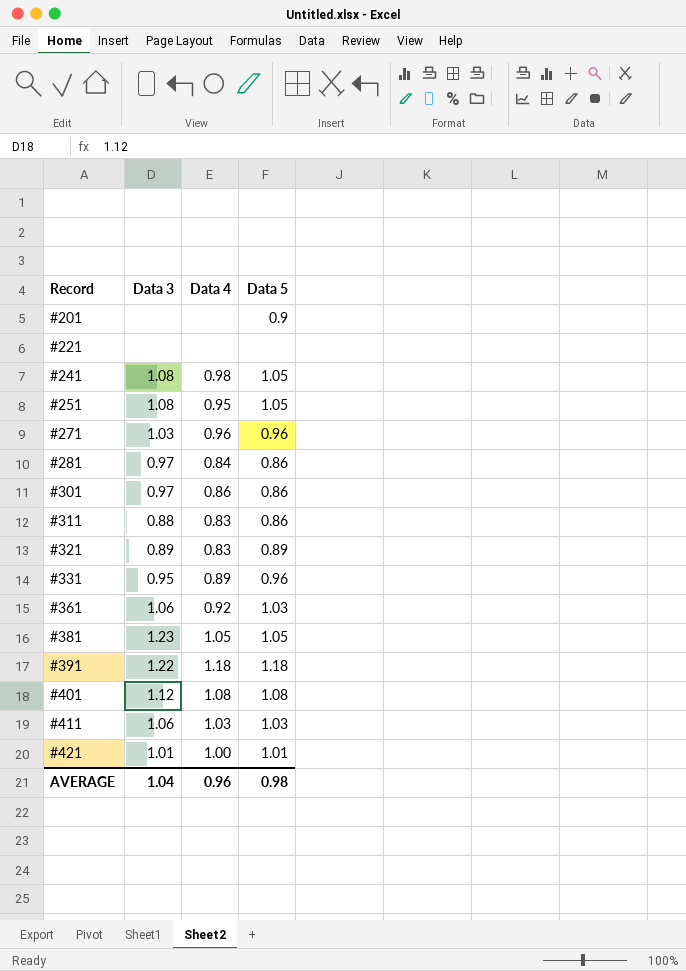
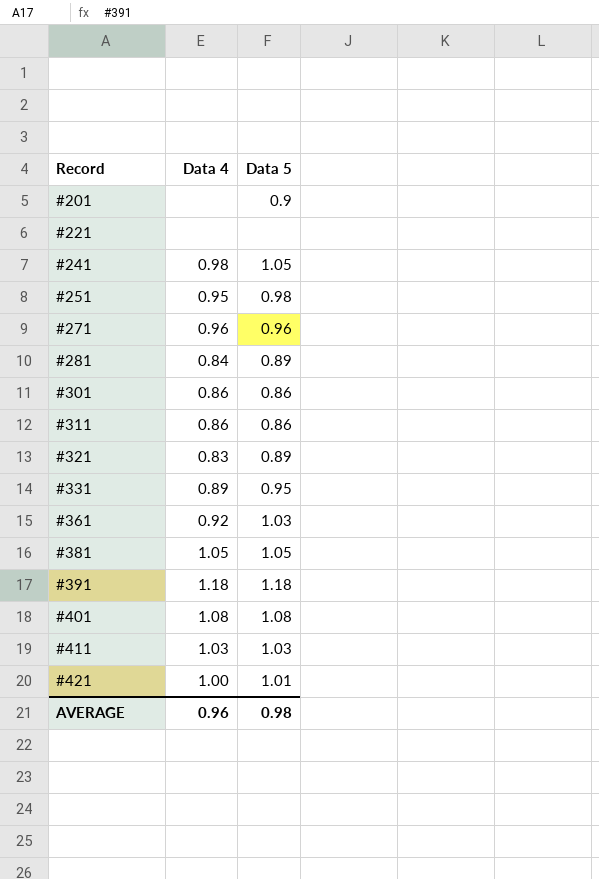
column Data 3 | position: 2 -> none
#251 | Data 5: 1.05 -> 0.98
#281 | Data 5: 0.86 -> 0.89
#311 | Data 4: 0.83 -> 0.86
#331 | Data 5: 0.96 -> 0.95

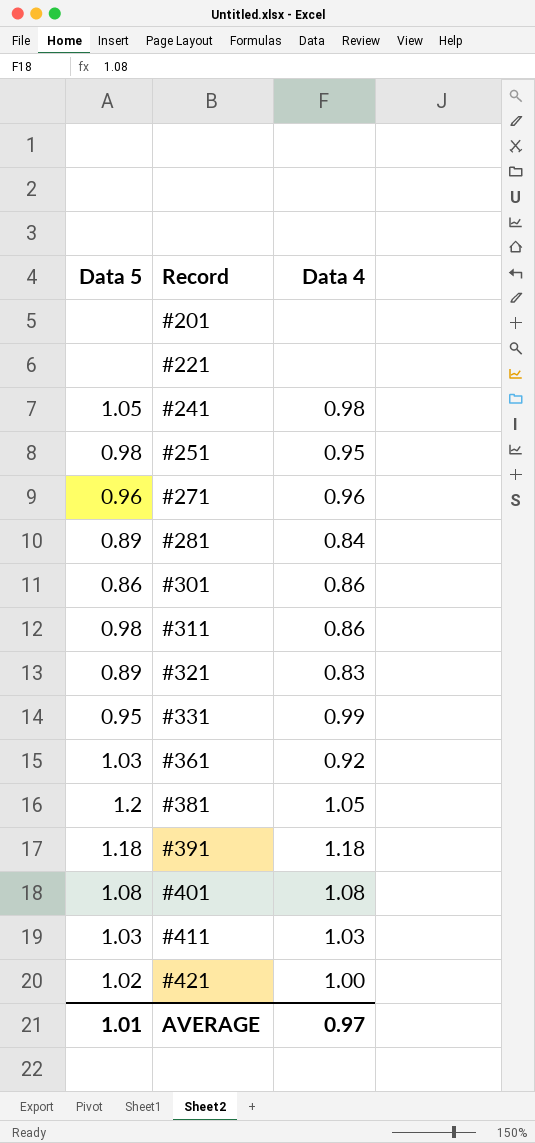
column Data 5 | position: 3 -> 1
#201 | Data 5: 0.9 -> none
#311 | Data 5: 0.86 -> 0.98
#331 | Data 4: 0.89 -> 0.99
#381 | Data 5: 1.05 -> 1.2
#421 | Data 5: 1.01 -> 1.02
AVERAGE | Data 5: 0.98 -> 1.01
AVERAGE | Data 4: 0.96 -> 0.97

